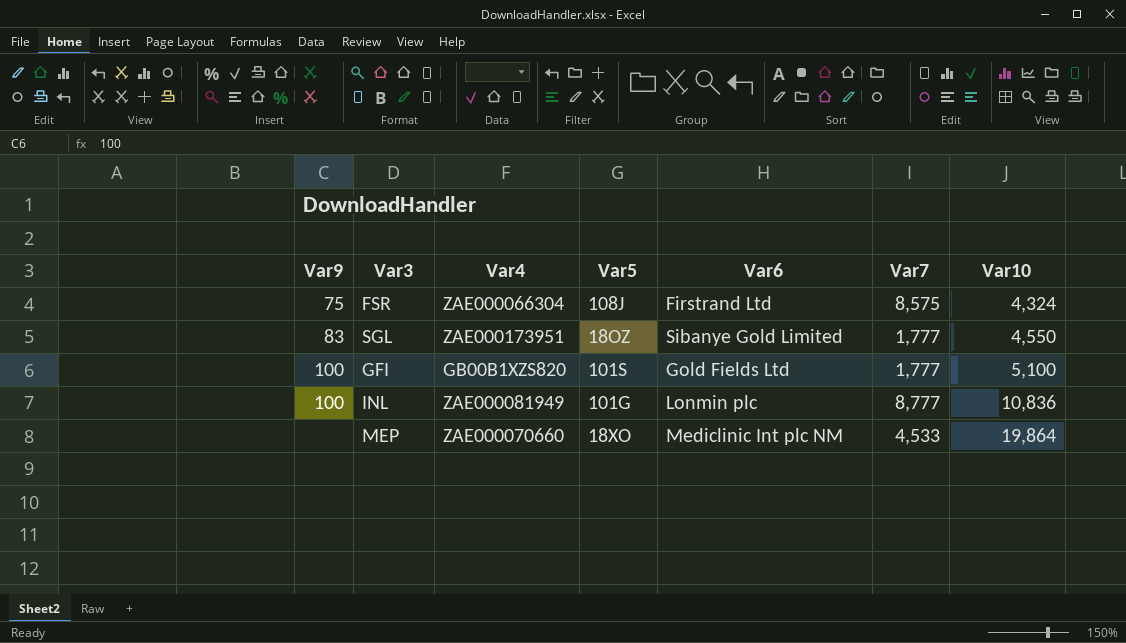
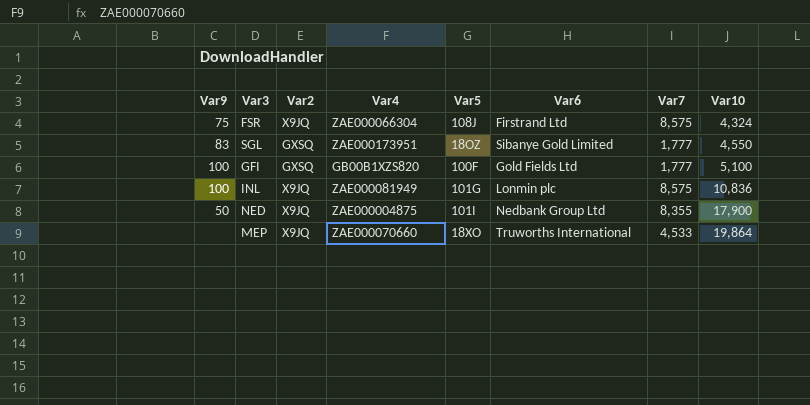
column Var2 | position: none -> 3
GFI | Var5: 101S -> 100F
INL | Var7: 8,777 -> 8,575
row NED: none -> 50 | X9JQ | ZAE000004875 | 101I | Nedbank Group Ltd | 8,355 | 17,900
MEP | Var6: Mediclinic Int plc NM -> Truworths International

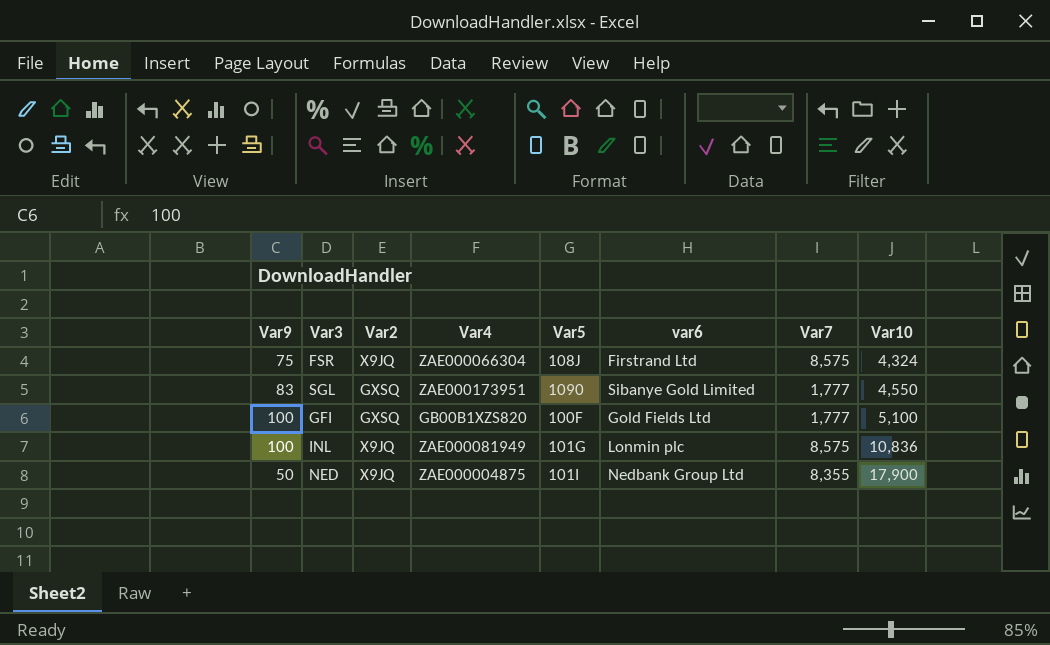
column name: Var6 -> var6
row MEP: none | X9JQ | ZAE000070660 | 18XO | Truworths International | 4,533 | 19,864 -> none
SGL | Var5: 18OZ -> 1090

